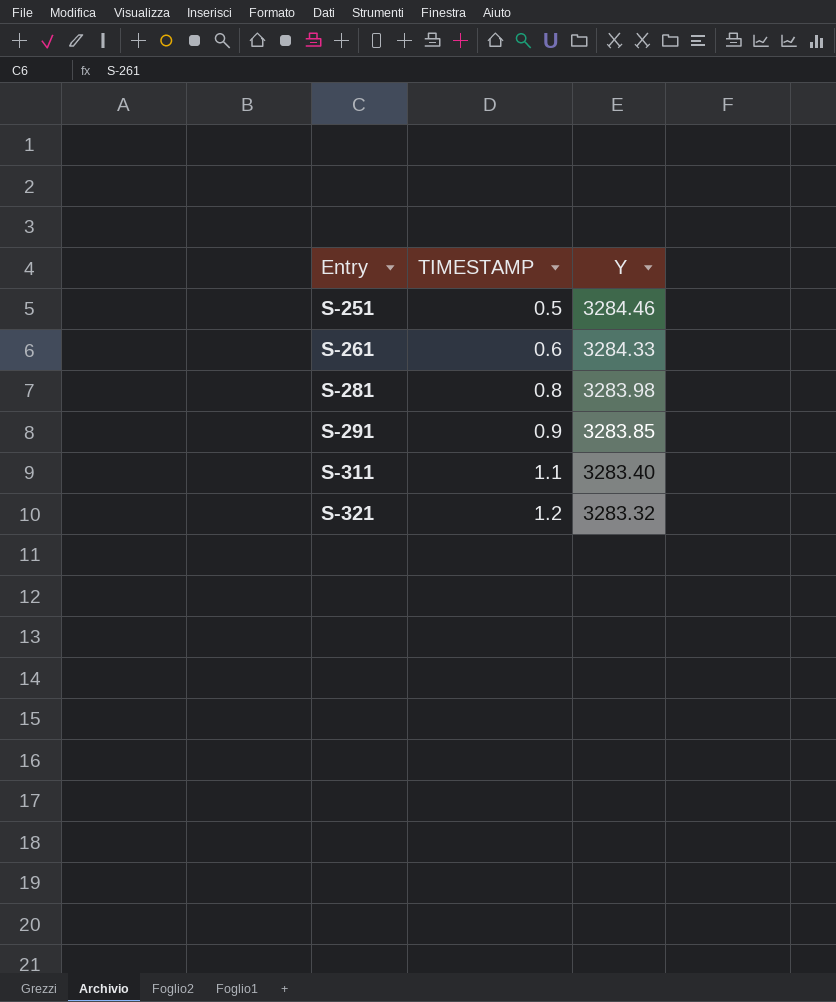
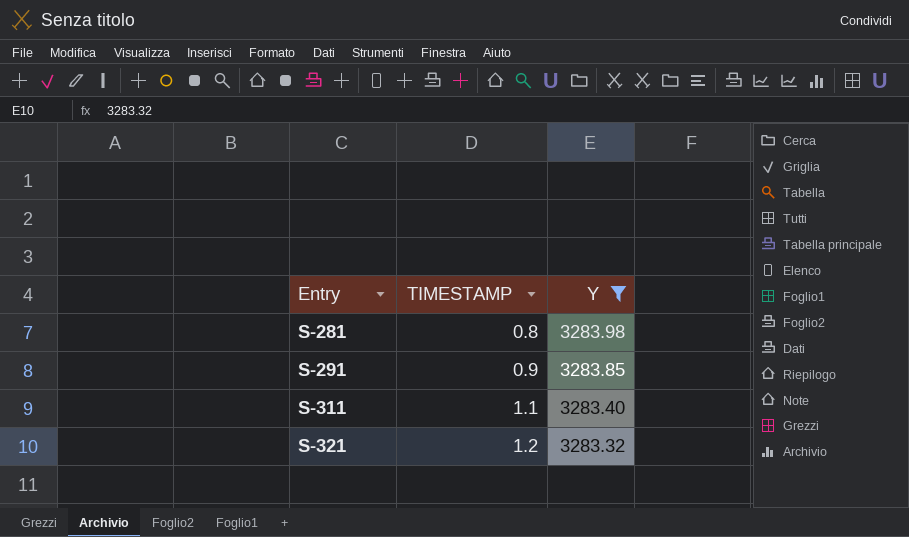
filter: none -> Y <= 3283.98

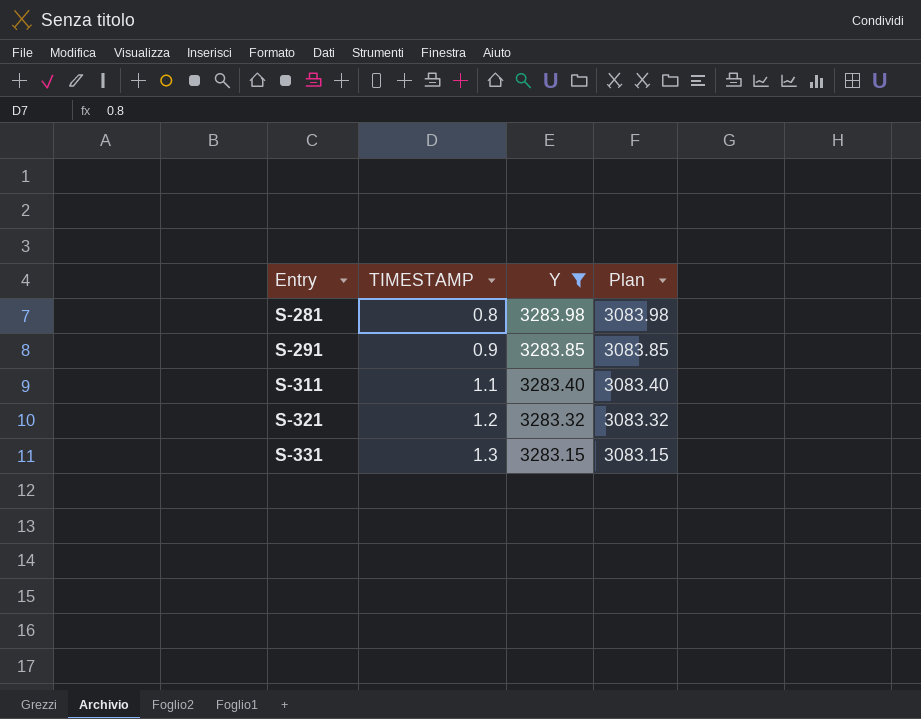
column Plan | formula: none -> [Y] - 200
row S-331: none -> 1.3 | 3283.15 | 3083.15

